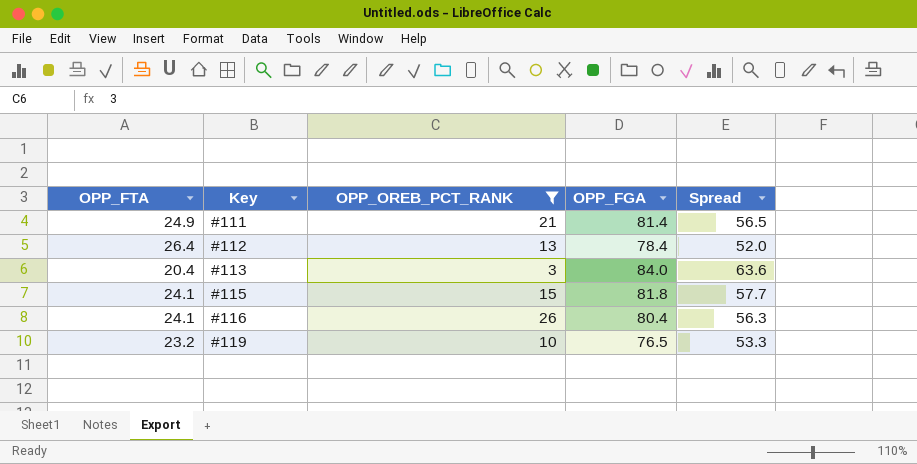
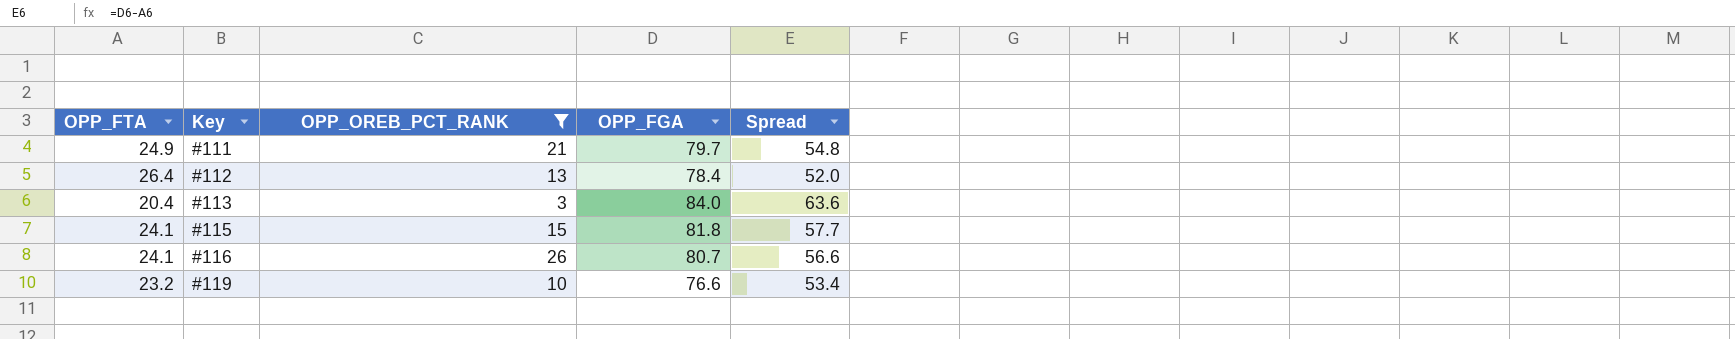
#111 | OPP_FGA: 81.4 -> 79.7
#111 | Spread: 56.5 -> 54.8
#116 | OPP_FGA: 80.4 -> 80.7
#116 | Spread: 56.3 -> 56.6
#119 | OPP_FGA: 76.5 -> 76.6
#119 | Spread: 53.3 -> 53.4

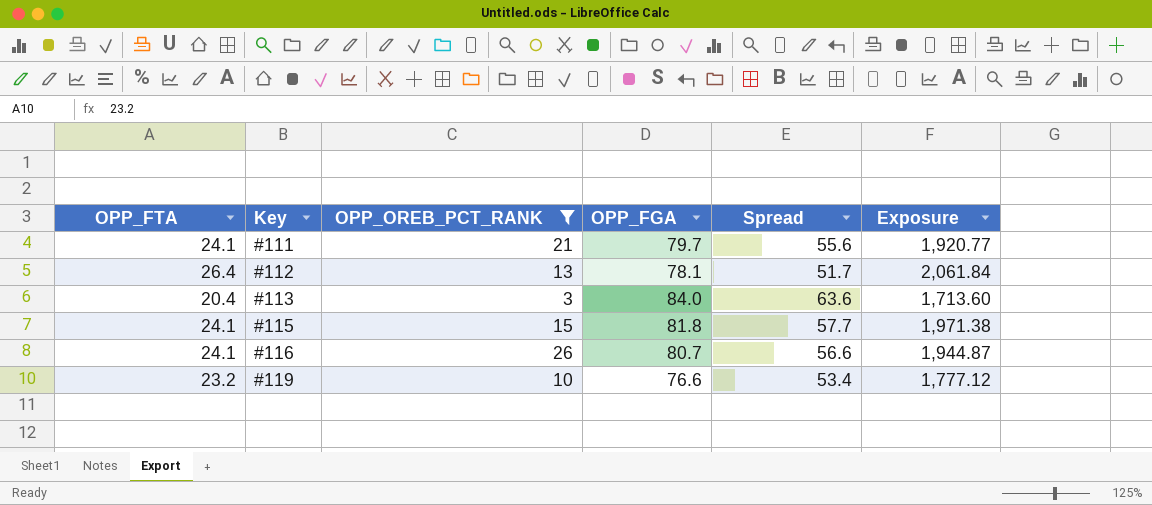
column Exposure | formula: none -> [OPP_FTA] * [OPP_FGA]
#111 | OPP_FTA: 24.9 -> 24.1
#111 | Spread: 54.8 -> 55.6
#112 | OPP_FGA: 78.4 -> 78.1
#112 | Spread: 52.0 -> 51.7

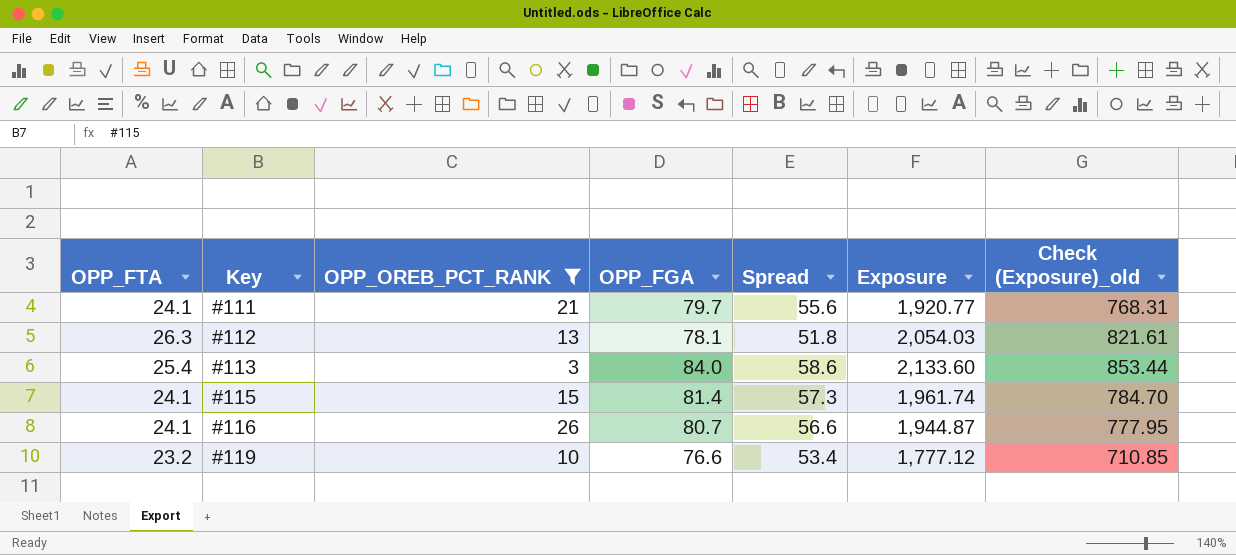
column Check (Exposure)_old | formula: none -> [Exposure] * 0.4
#112 | OPP_FTA: 26.4 -> 26.3
#112 | Spread: 51.7 -> 51.8
#112 | Exposure: 2,061.84 -> 2,054.03
#113 | OPP_FTA: 20.4 -> 25.4
#113 | Spread: 63.6 -> 58.6
#113 | Exposure: 1,713.60 -> 2,133.60
#115 | OPP_FGA: 81.8 -> 81.4
#115 | Spread: 57.7 -> 57.3
#115 | Exposure: 1,971.38 -> 1,961.74

